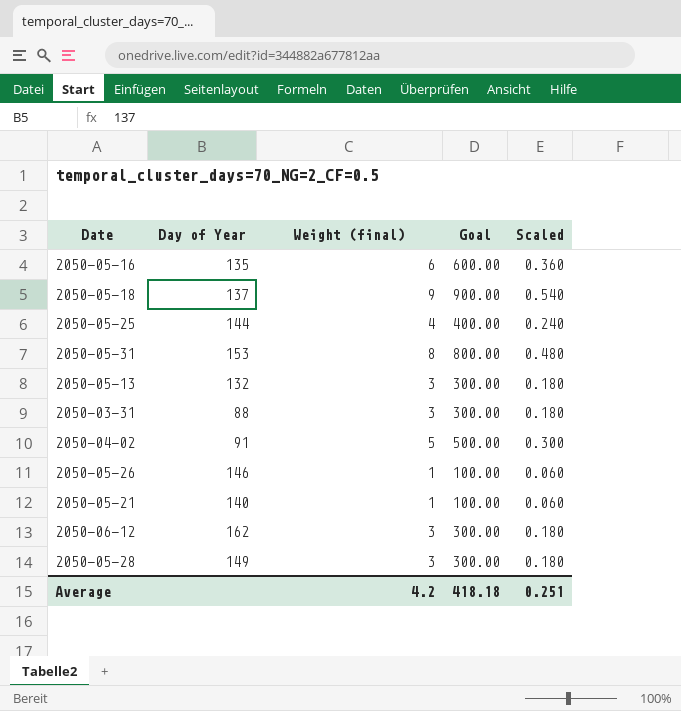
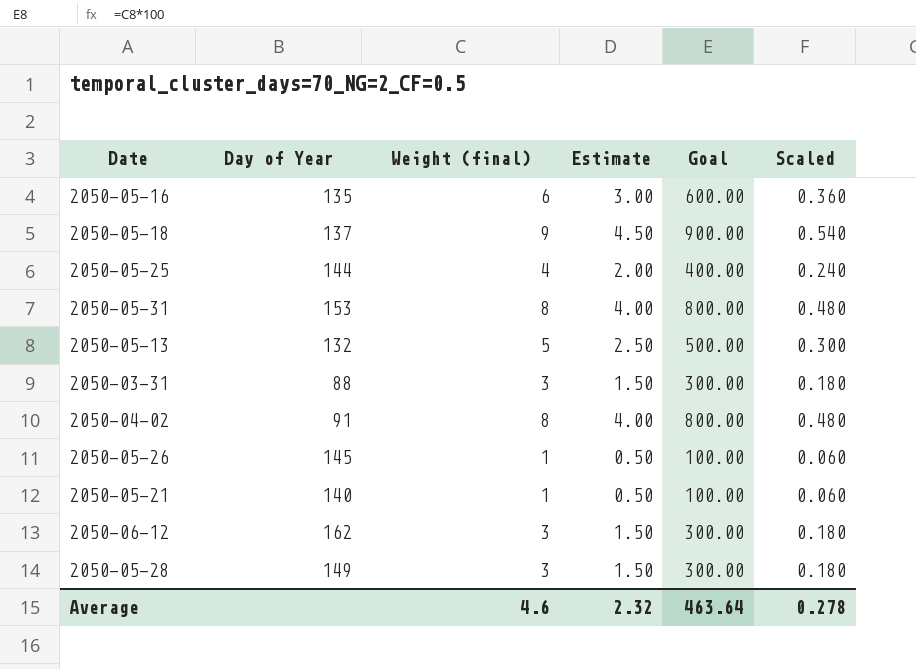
column Estimate | formula: none -> [Weight (final)] * 0.5
2050-05-13 | Weight (final): 3 -> 5
2050-05-13 | Goal: 300.00 -> 500.00
2050-05-13 | Scaled: 0.180 -> 0.300
2050-04-02 | Weight (final): 5 -> 8
2050-04-02 | Goal: 500.00 -> 800.00
2050-04-02 | Scaled: 0.300 -> 0.480
2050-05-26 | Day of Year: 146 -> 145
Average | Weight (final): 4.2 -> 4.6
Average | Goal: 418.18 -> 463.64
Average | Scaled: 0.251 -> 0.278

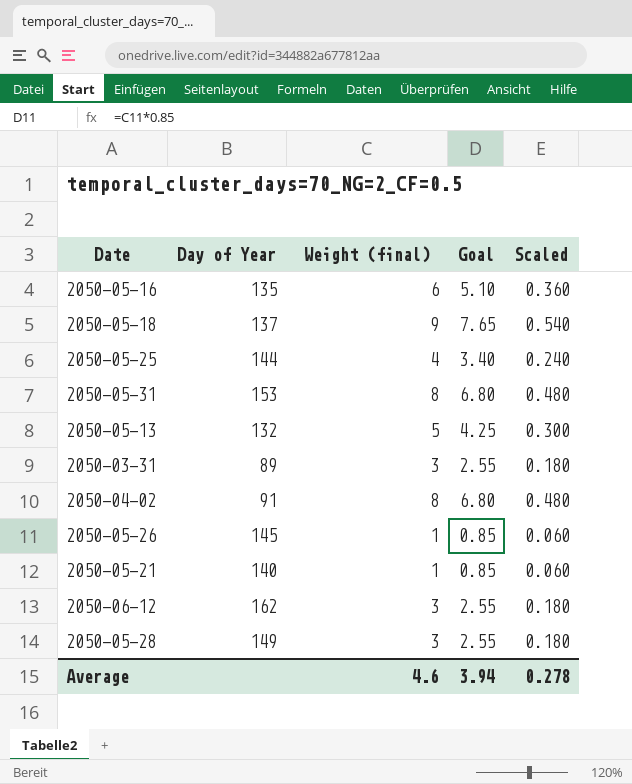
column Estimate | formula: [Weight (final)] * 0.5 -> none
column Goal | formula: [Weight (final)] * 100 -> [Weight (final)] * 0.85
2050-03-31 | Day of Year: 88 -> 89
Average | Goal: 463.64 -> 3.94

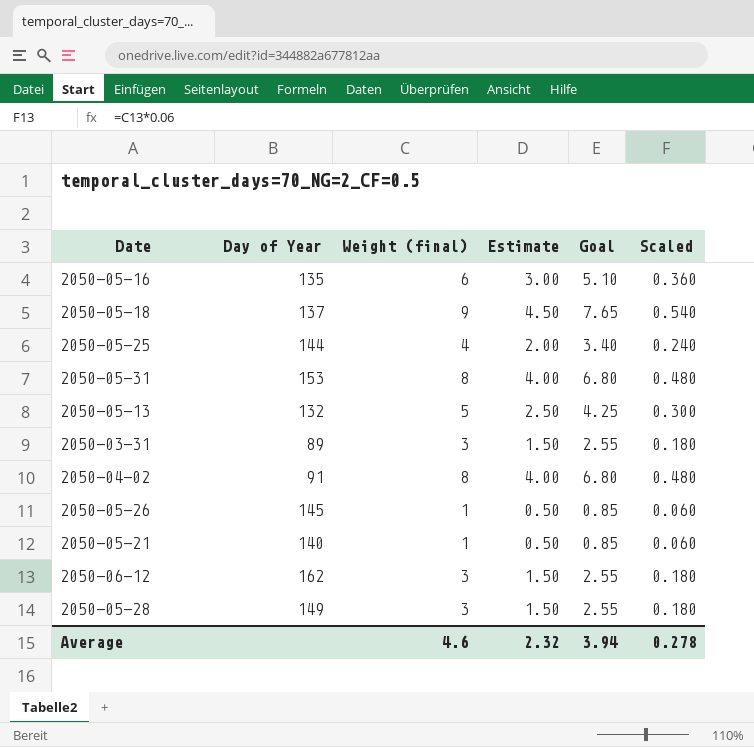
column Estimate | formula: none -> [Weight (final)] * 0.5

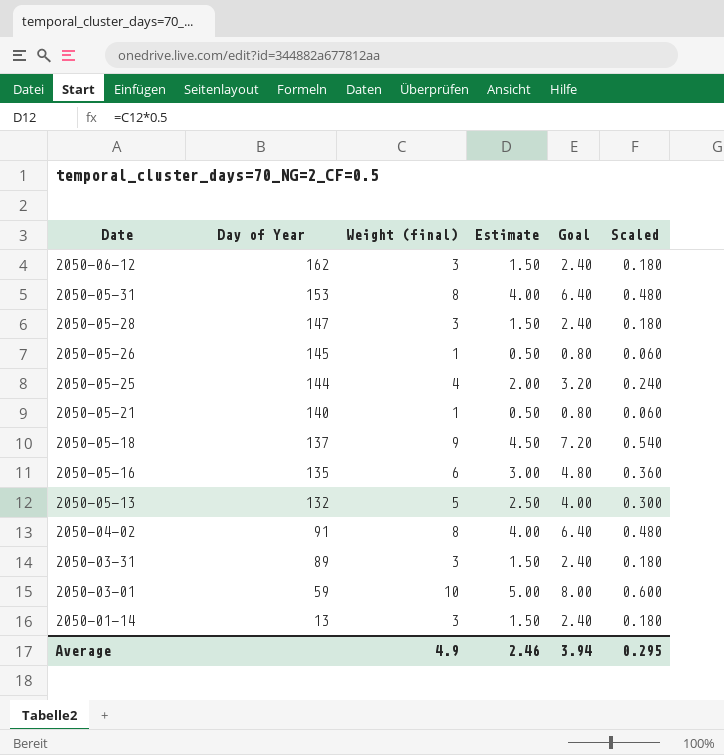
row order: none -> Date descending
column Goal | formula: [Weight (final)] * 0.85 -> [Weight (final)] * 0.8
2050-05-28 | Day of Year: 149 -> 147
row 2050-03-01: none -> 59 | 10 | 5.00 | 8.00 | 0.600
row 2050-01-14: none -> 13 | 3 | 1.50 | 2.40 | 0.180
Average | Weight (final): 4.6 -> 4.9
Average | Estimate: 2.32 -> 2.46
Average | Scaled: 0.278 -> 0.295

